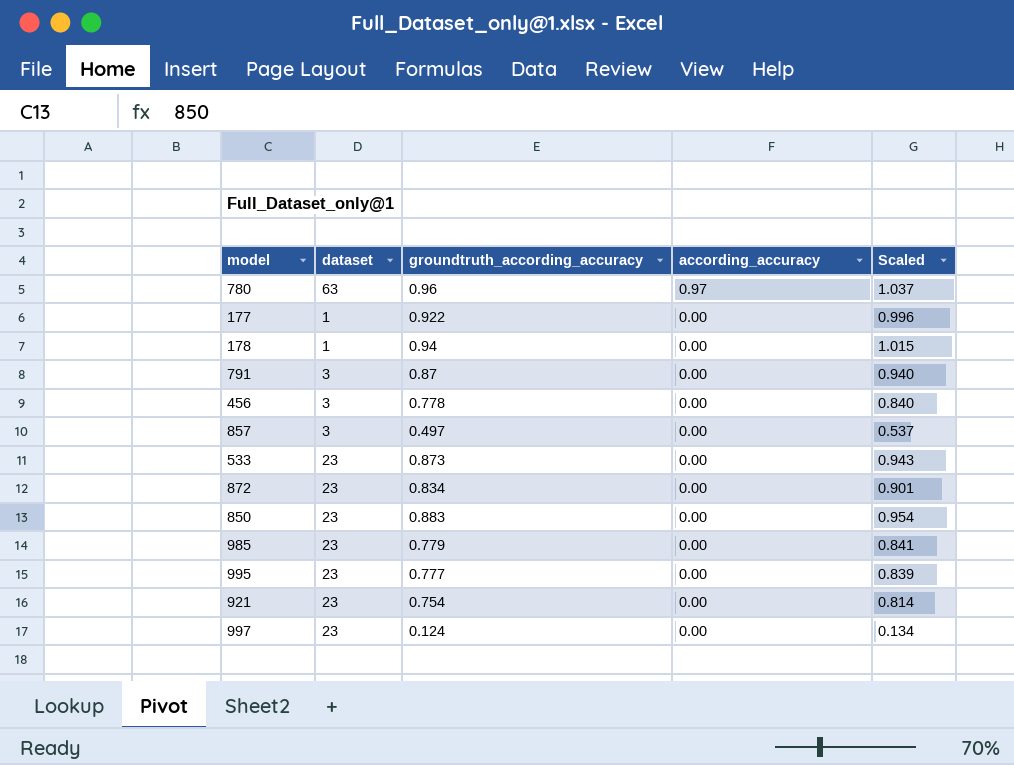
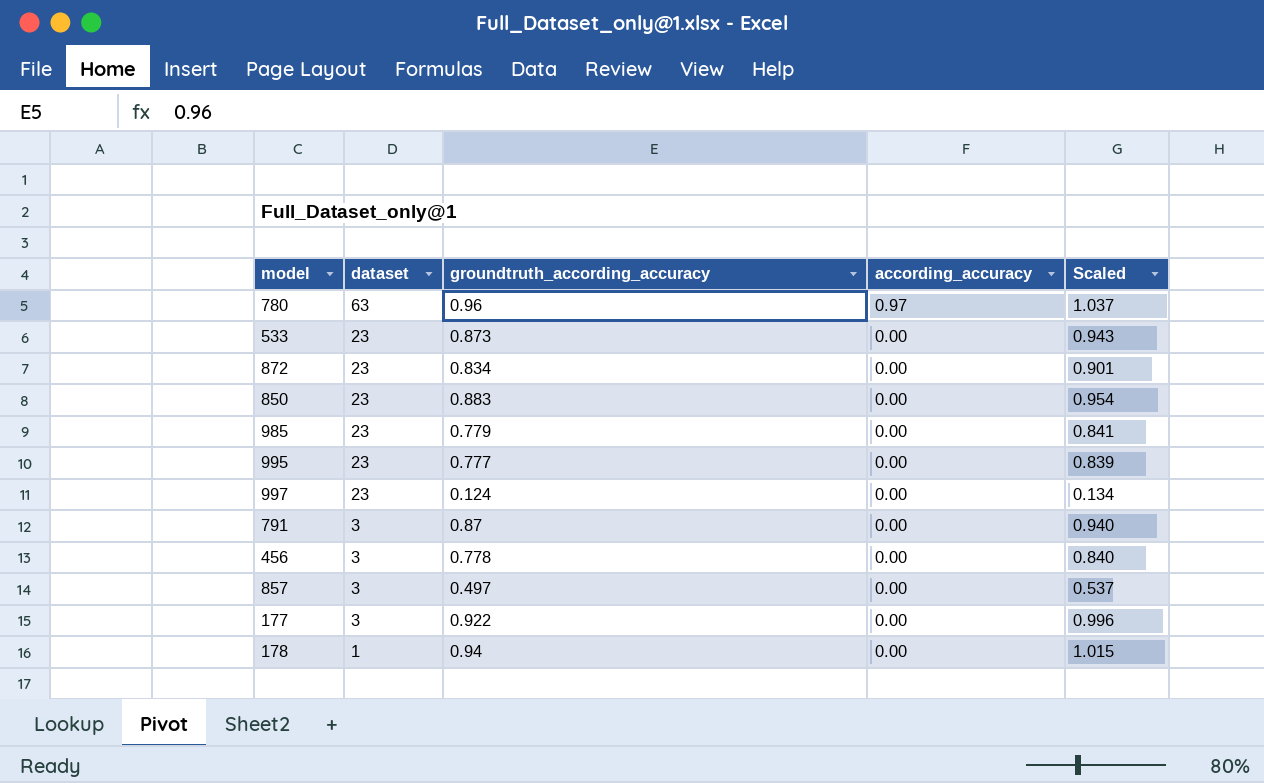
row order: according_accuracy descending -> dataset descending
row 921: 23 | 0.754 | 0.00 | 0.814 -> none
177 | dataset: 1 -> 3

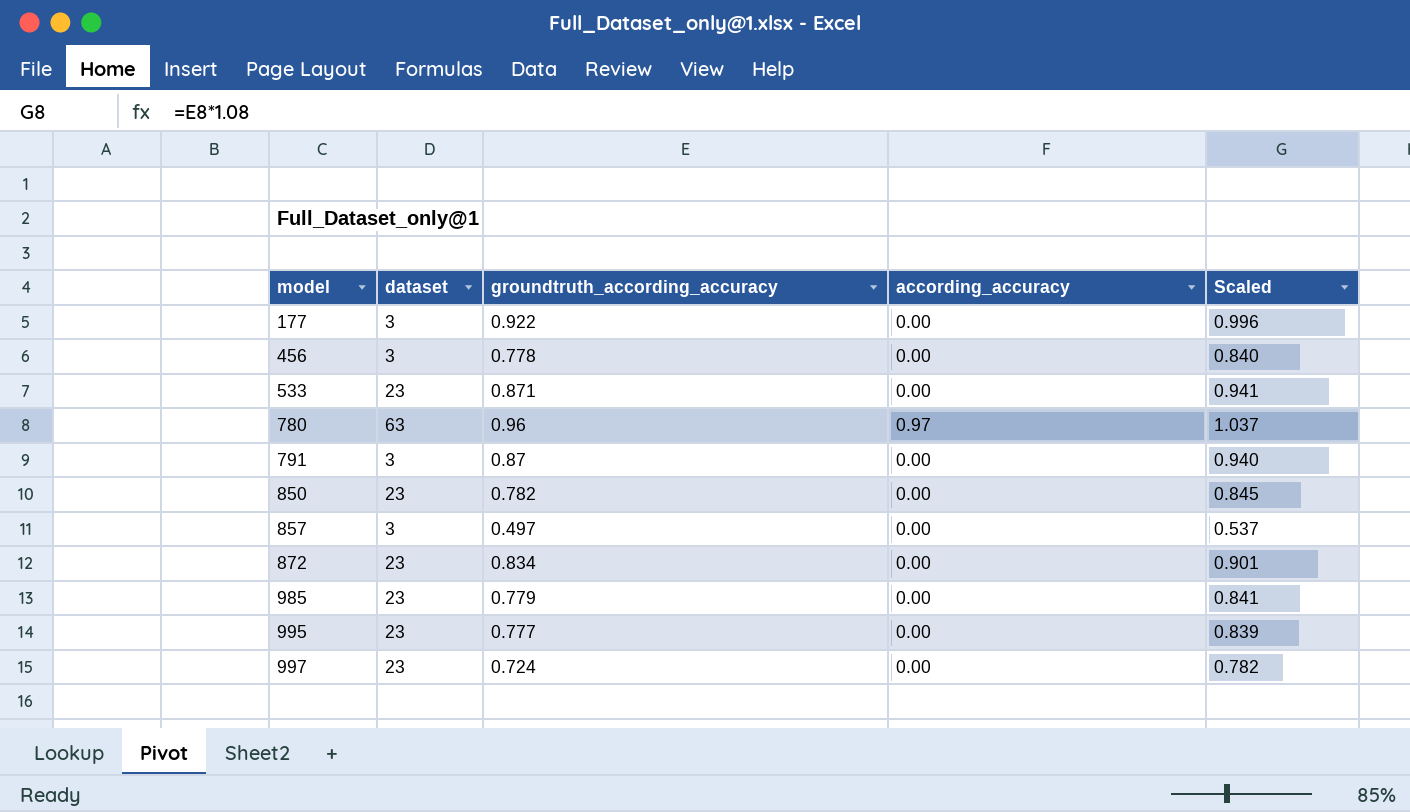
row order: dataset descending -> model ascending
row 178: 1 | 0.94 | 0.00 | 1.015 -> none
533 | groundtruth_according_accuracy: 0.873 -> 0.871
533 | Scaled: 0.943 -> 0.941
850 | groundtruth_according_accuracy: 0.883 -> 0.782
850 | Scaled: 0.954 -> 0.845
997 | groundtruth_according_accuracy: 0.124 -> 0.724
997 | Scaled: 0.134 -> 0.782

